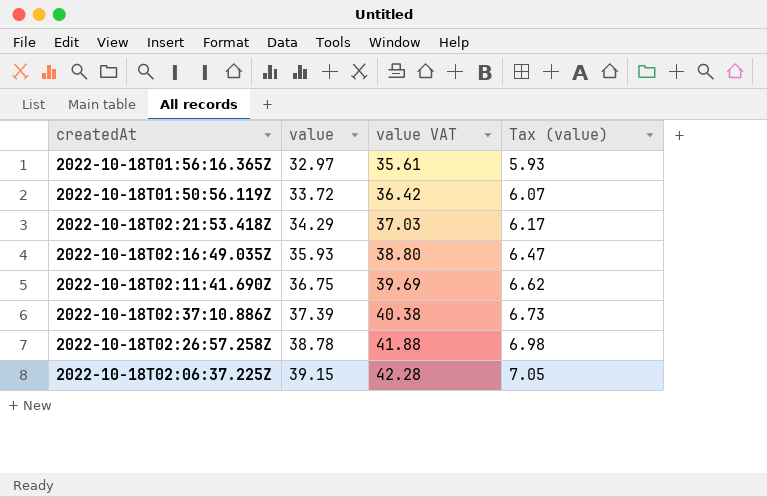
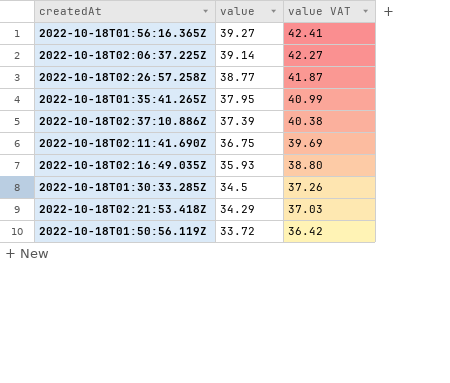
row order: value ascending -> value descending
column Tax (value) | formula: [value] * 0.18 -> none
2022-10-18T01:56:16.365Z | value: 32.97 -> 39.27
2022-10-18T01:56:16.365Z | value VAT: 35.61 -> 42.41
2022-10-18T02:06:37.225Z | value: 39.15 -> 39.14
2022-10-18T02:06:37.225Z | value VAT: 42.28 -> 42.27
2022-10-18T02:26:57.258Z | value: 38.78 -> 38.77
2022-10-18T02:26:57.258Z | value VAT: 41.88 -> 41.87
row 2022-10-18T01:35:41.265Z: none -> 37.95 | 40.99
row 2022-10-18T01:30:33.285Z: none -> 34.5 | 37.26

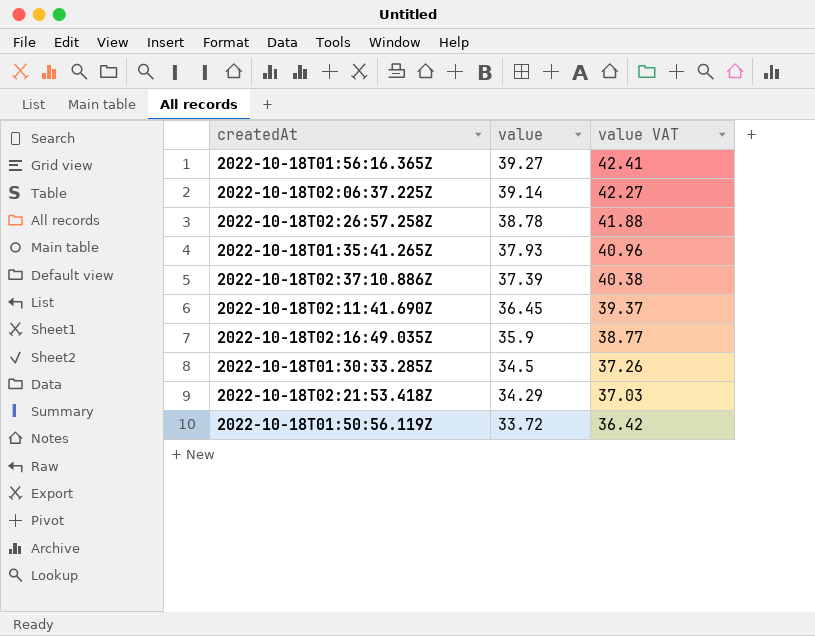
2022-10-18T02:26:57.258Z | value: 38.77 -> 38.78
2022-10-18T02:26:57.258Z | value VAT: 41.87 -> 41.88
2022-10-18T01:35:41.265Z | value: 37.95 -> 37.93
2022-10-18T01:35:41.265Z | value VAT: 40.99 -> 40.96
2022-10-18T02:11:41.690Z | value: 36.75 -> 36.45
2022-10-18T02:11:41.690Z | value VAT: 39.69 -> 39.37
2022-10-18T02:16:49.035Z | value: 35.93 -> 35.9
2022-10-18T02:16:49.035Z | value VAT: 38.80 -> 38.77

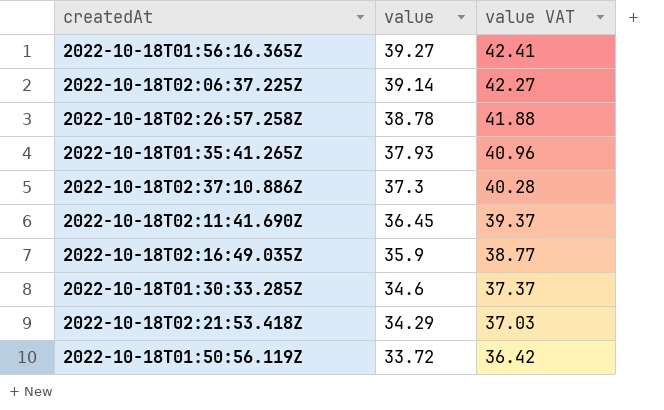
2022-10-18T02:37:10.886Z | value: 37.39 -> 37.3
2022-10-18T02:37:10.886Z | value VAT: 40.38 -> 40.28
2022-10-18T01:30:33.285Z | value: 34.5 -> 34.6
2022-10-18T01:30:33.285Z | value VAT: 37.26 -> 37.37

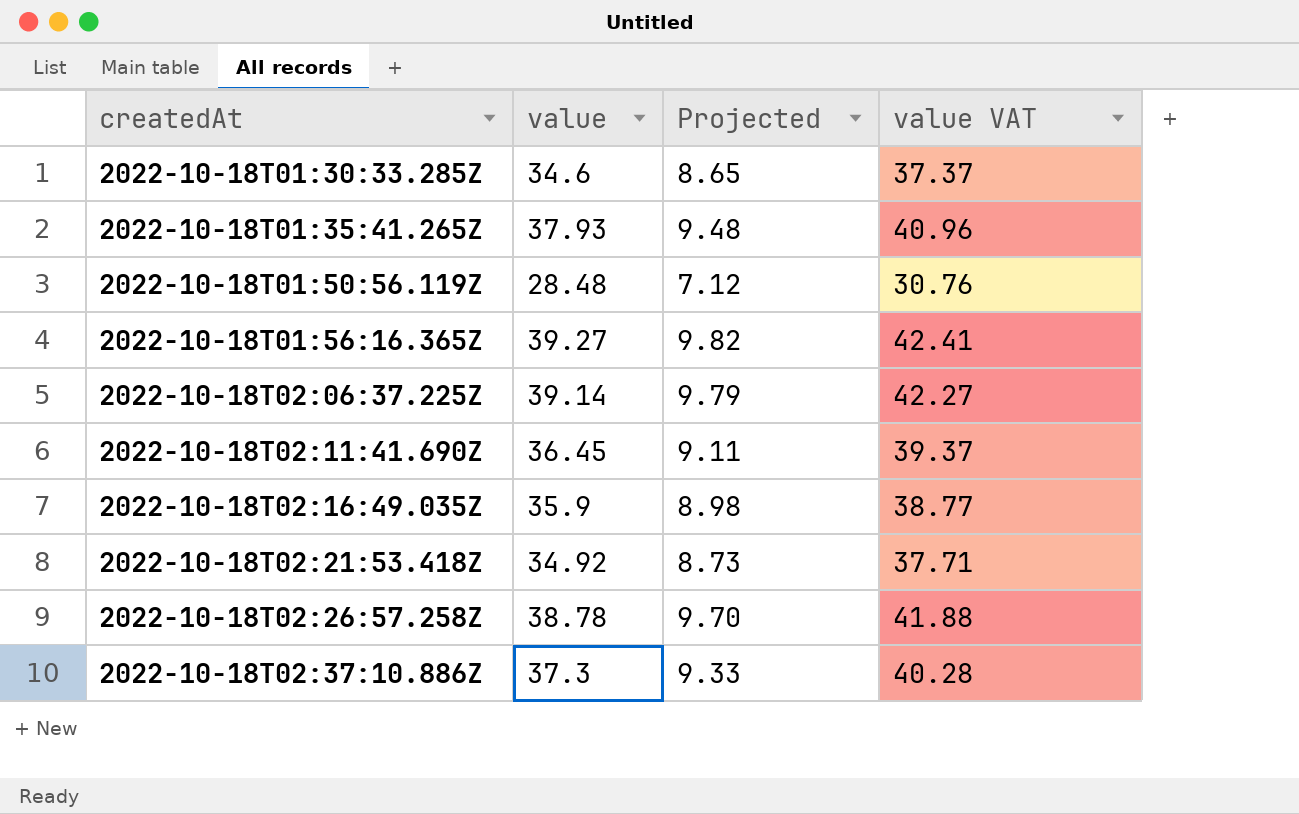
row order: value descending -> createdAt ascending
column Projected | formula: none -> [value] * 0.25
2022-10-18T01:50:56.119Z | value: 33.72 -> 28.48
2022-10-18T01:50:56.119Z | value VAT: 36.42 -> 30.76
2022-10-18T02:21:53.418Z | value: 34.29 -> 34.92
2022-10-18T02:21:53.418Z | value VAT: 37.03 -> 37.71

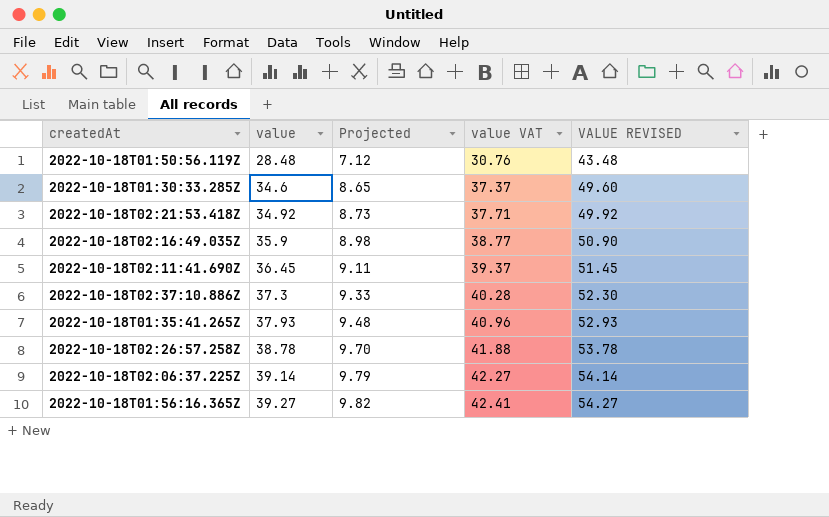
row order: createdAt ascending -> value ascending
column VALUE REVISED | formula: none -> [value] + 15

